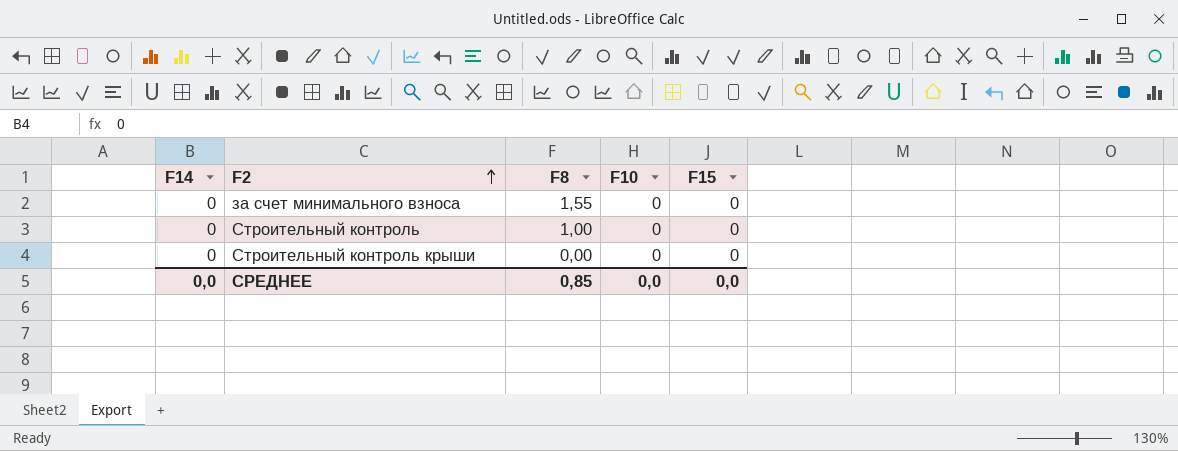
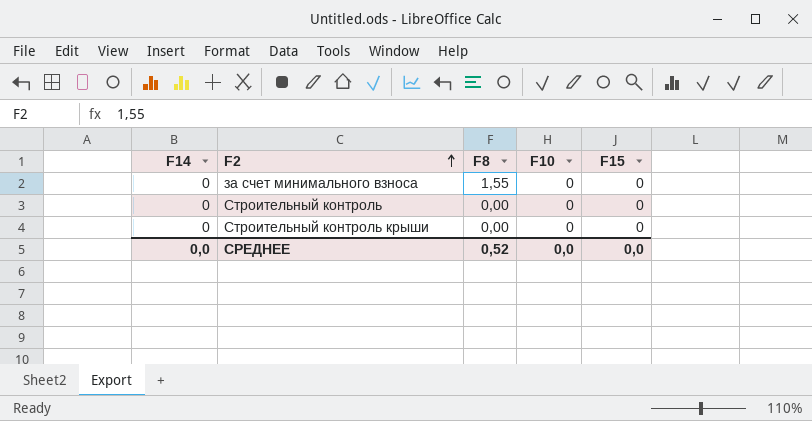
Строительный контроль | F8: 1,00 -> 0,00
СРЕДНЕЕ | F8: 0,85 -> 0,52

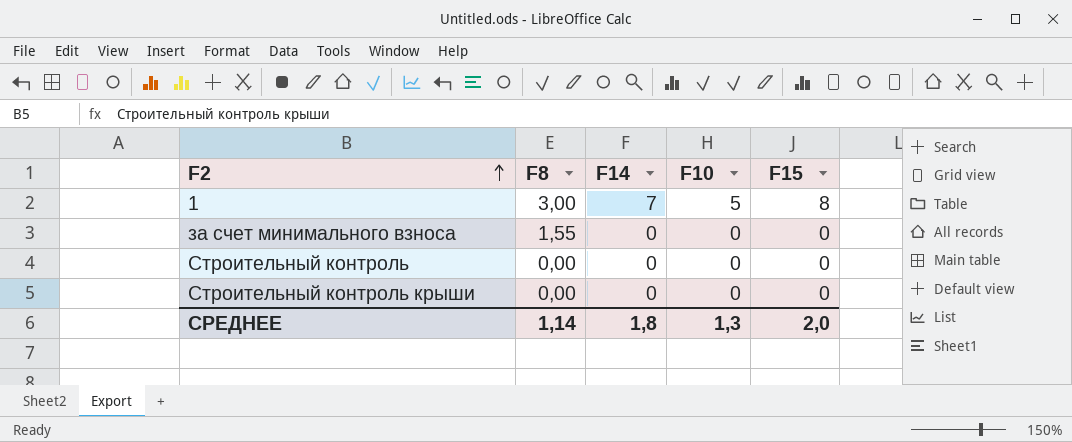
column F14 | position: 1 -> 3
row 1: none -> 3,00 | 7 | 5 | 8
СРЕДНЕЕ | F8: 0,52 -> 1,14
СРЕДНЕЕ | F14: 0,0 -> 1,8
СРЕДНЕЕ | F10: 0,0 -> 1,3
СРЕДНЕЕ | F15: 0,0 -> 2,0

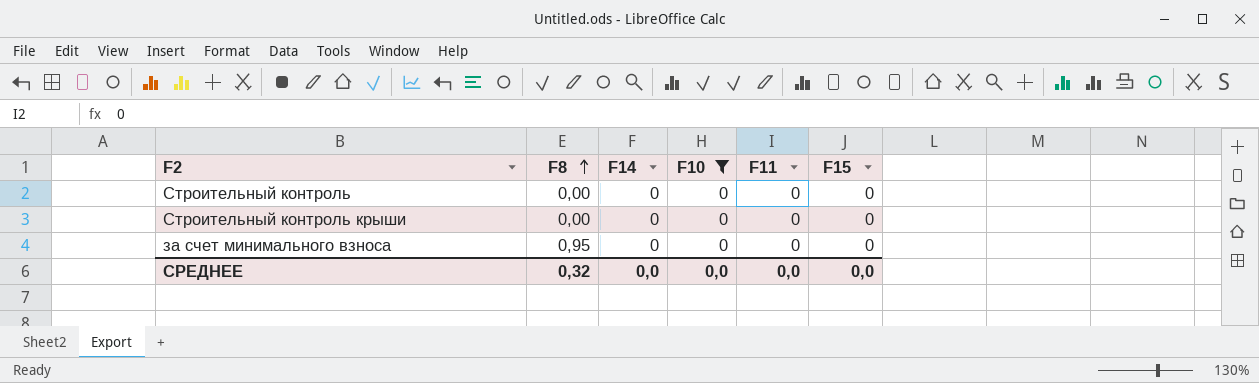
filter: none -> F10 = 0
row order: F2 ascending -> F8 ascending
column F11 | position: none -> 5
за счет минимального взноса | F8: 1,55 -> 0,95
СРЕДНЕЕ | F8: 1,14 -> 0,32
СРЕДНЕЕ | F14: 1,8 -> 0,0
СРЕДНЕЕ | F10: 1,3 -> 0,0
СРЕДНЕЕ | F15: 2,0 -> 0,0

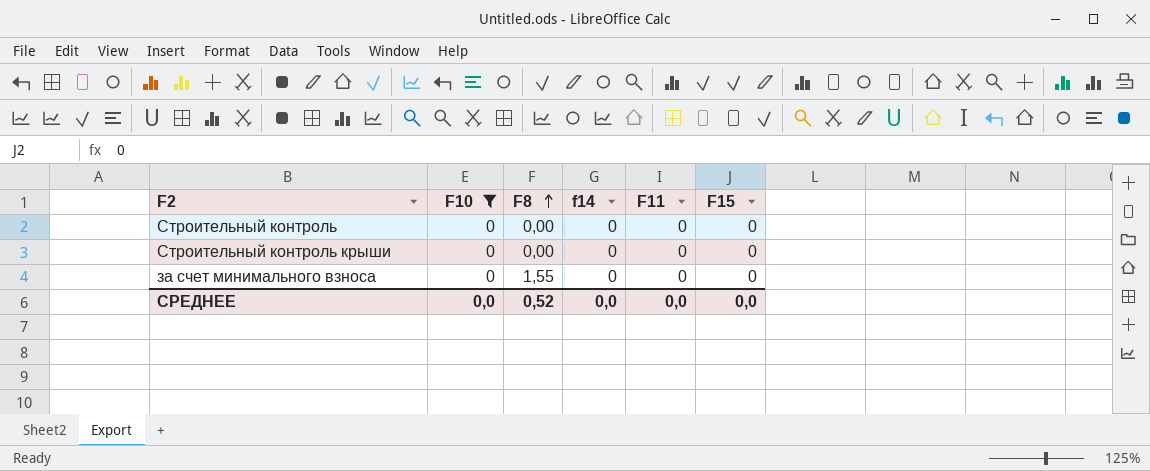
column F10 | position: 4 -> 2
column name: F14 -> f14
за счет минимального взноса | F8: 0,95 -> 1,55
СРЕДНЕЕ | F8: 0,32 -> 0,52

